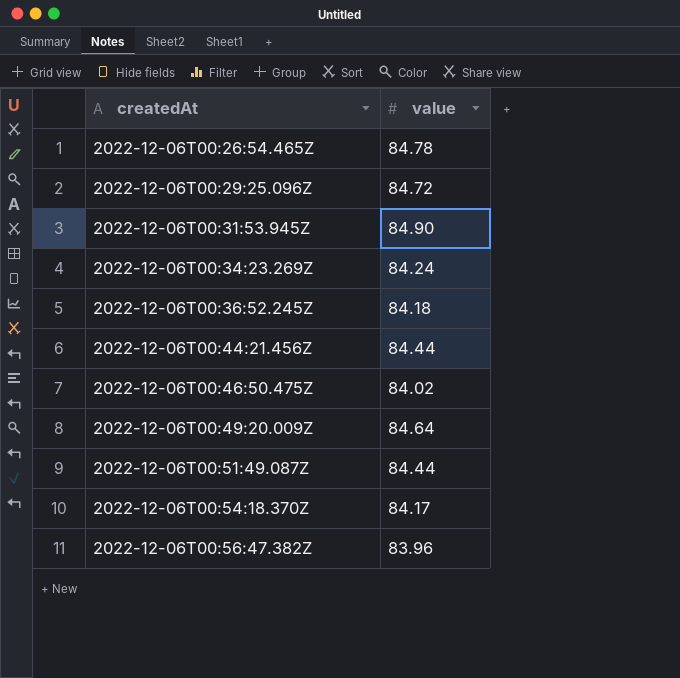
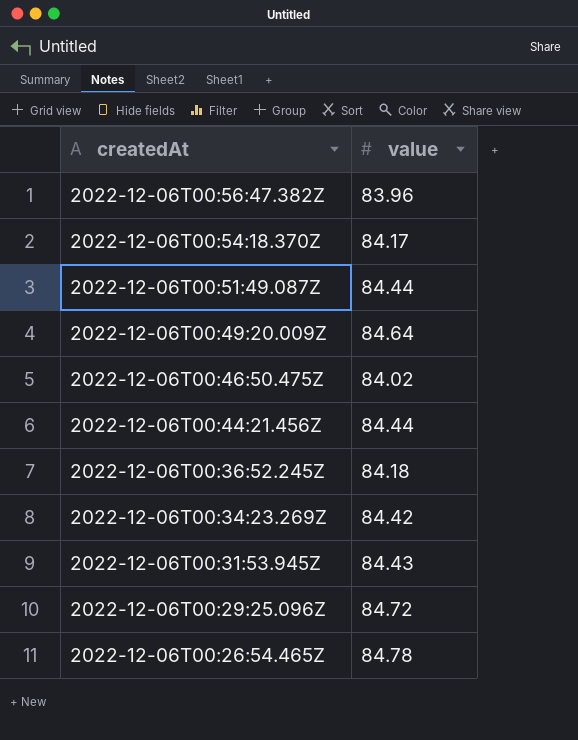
row order: createdAt ascending -> createdAt descending
2022-12-06T00:34:23.269Z | value: 84.24 -> 84.42
2022-12-06T00:31:53.945Z | value: 84.90 -> 84.43

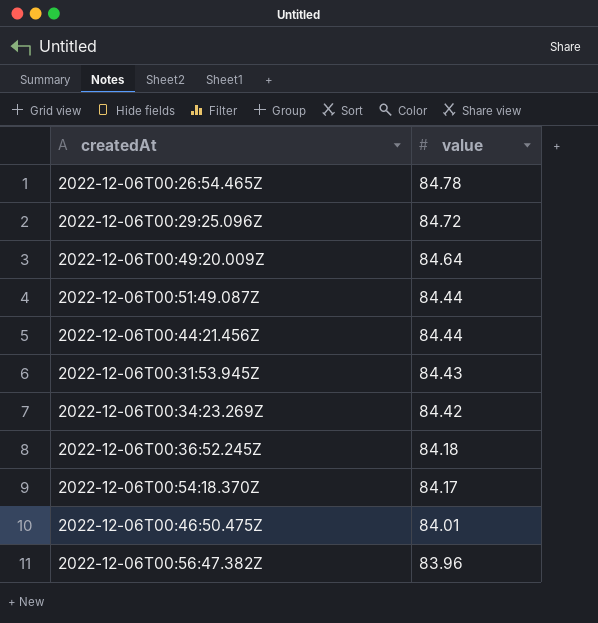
row order: createdAt descending -> value descending
2022-12-06T00:46:50.475Z | value: 84.02 -> 84.01

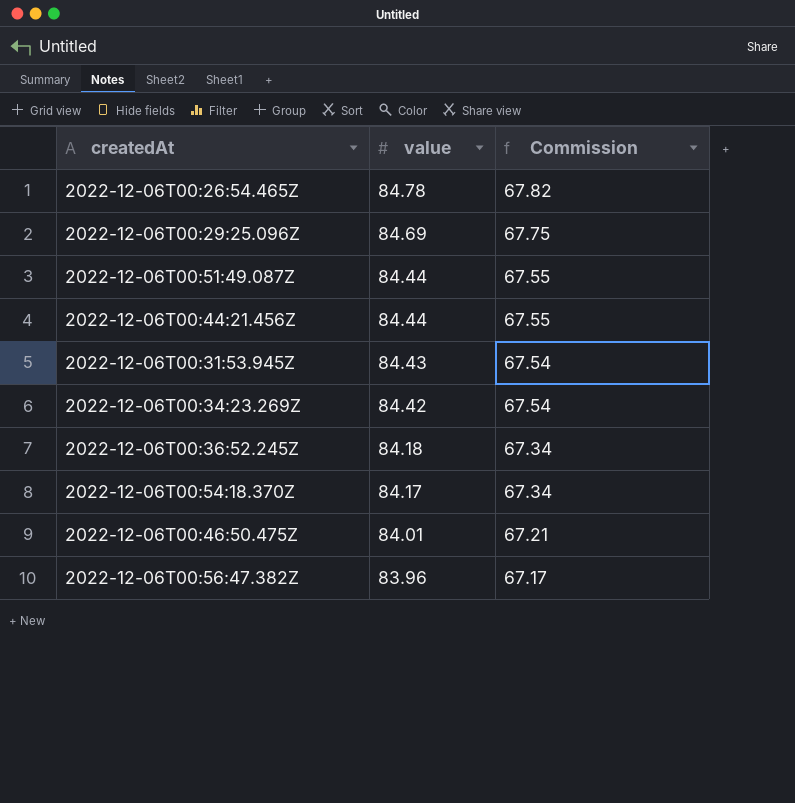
column Commission | formula: none -> [value] * 0.8
row 2022-12-06T00:49:20.009Z: 84.64 -> none
2022-12-06T00:29:25.096Z | value: 84.72 -> 84.69

